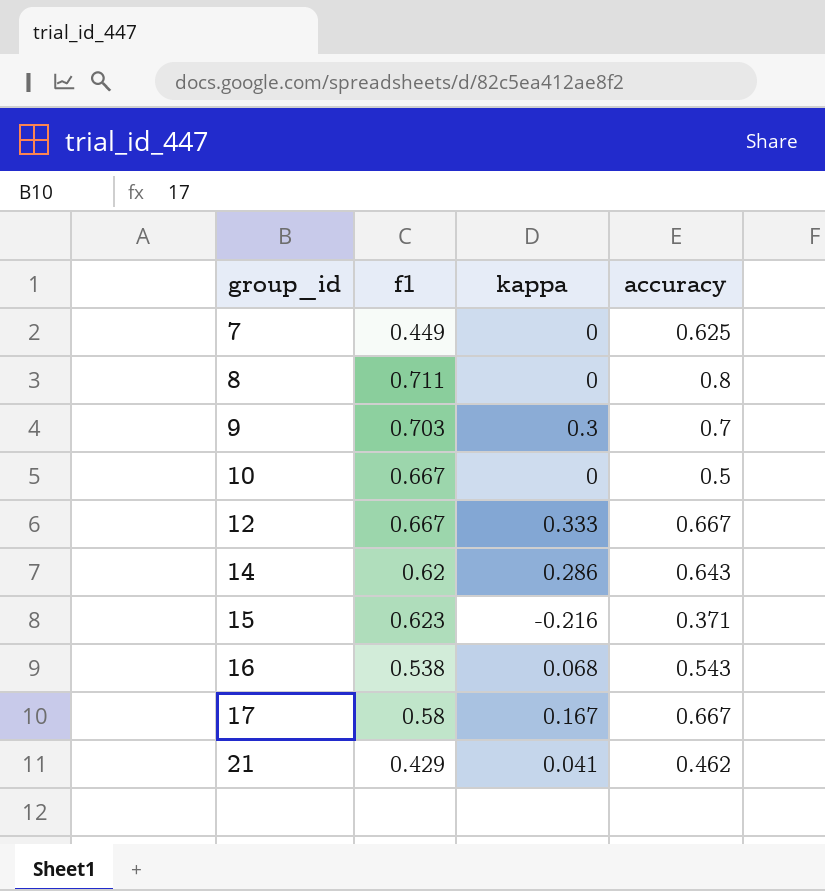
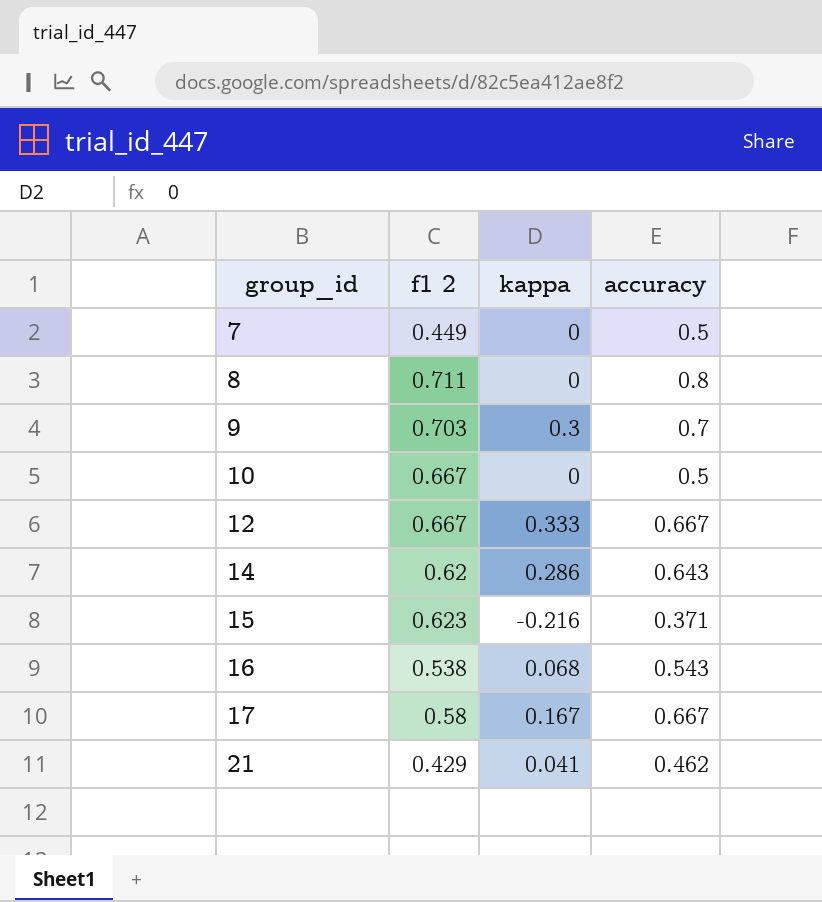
column name: f1 -> f1 2
7 | accuracy: 0.625 -> 0.5

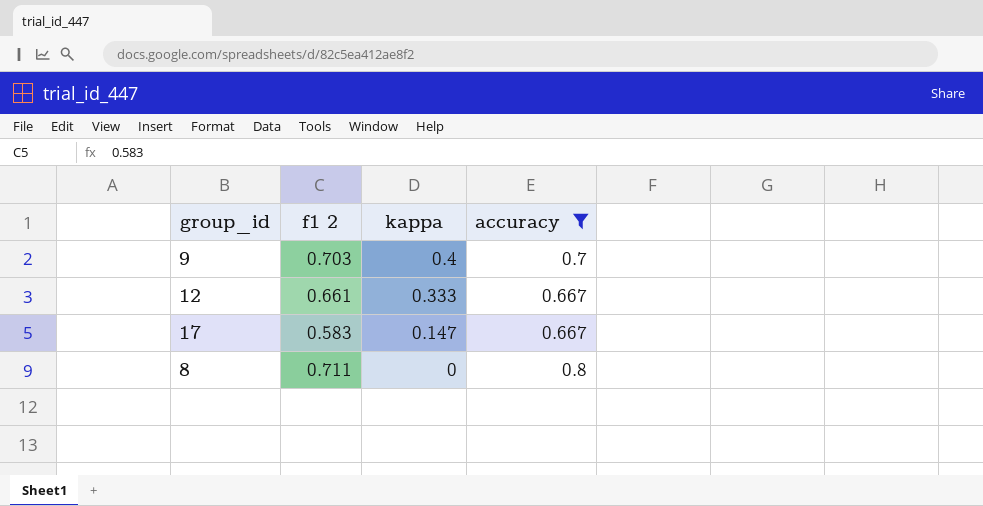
filter: none -> accuracy >= 0.667
row order: group_id ascending -> kappa descending
9 | kappa: 0.3 -> 0.4
12 | f1 2: 0.667 -> 0.661
17 | f1 2: 0.58 -> 0.583
17 | kappa: 0.167 -> 0.147

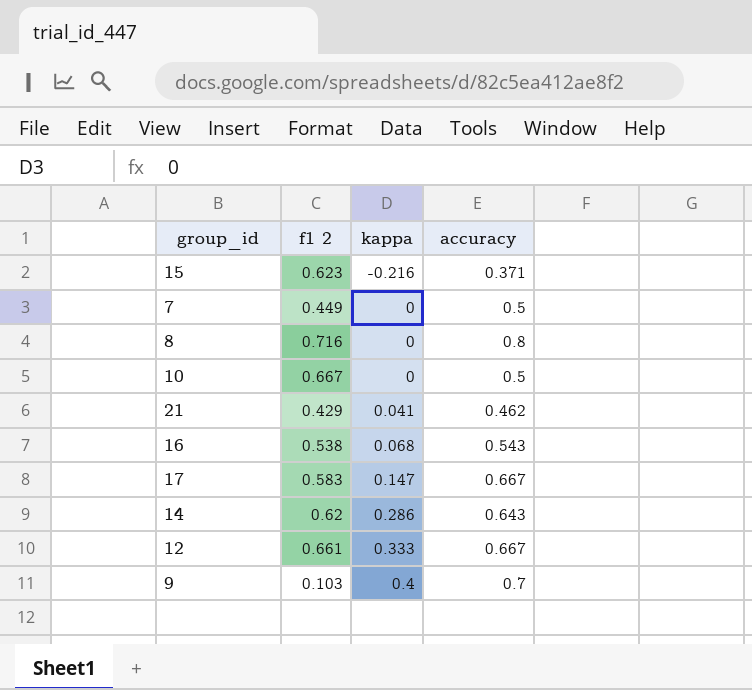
filter: accuracy >= 0.667 -> none
row order: kappa descending -> kappa ascending
8 | f1 2: 0.711 -> 0.716
9 | f1 2: 0.703 -> 0.103

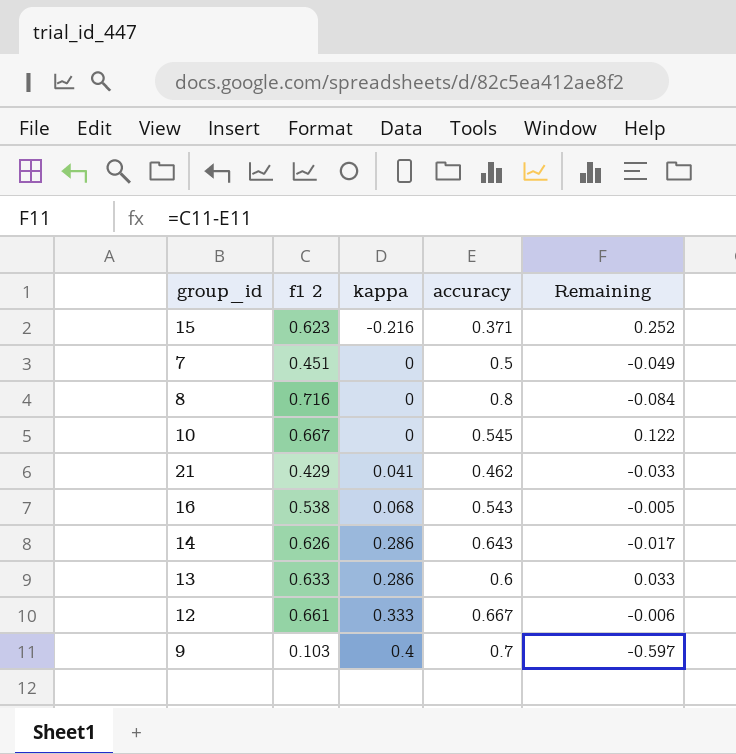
column Remaining | formula: none -> [f1 2] - [accuracy]
row 17: 0.583 | 0.147 | 0.667 -> none
7 | f1 2: 0.449 -> 0.451
10 | accuracy: 0.5 -> 0.545
14 | f1 2: 0.62 -> 0.626
row 13: none -> 0.633 | 0.286 | 0.6 | 0.033

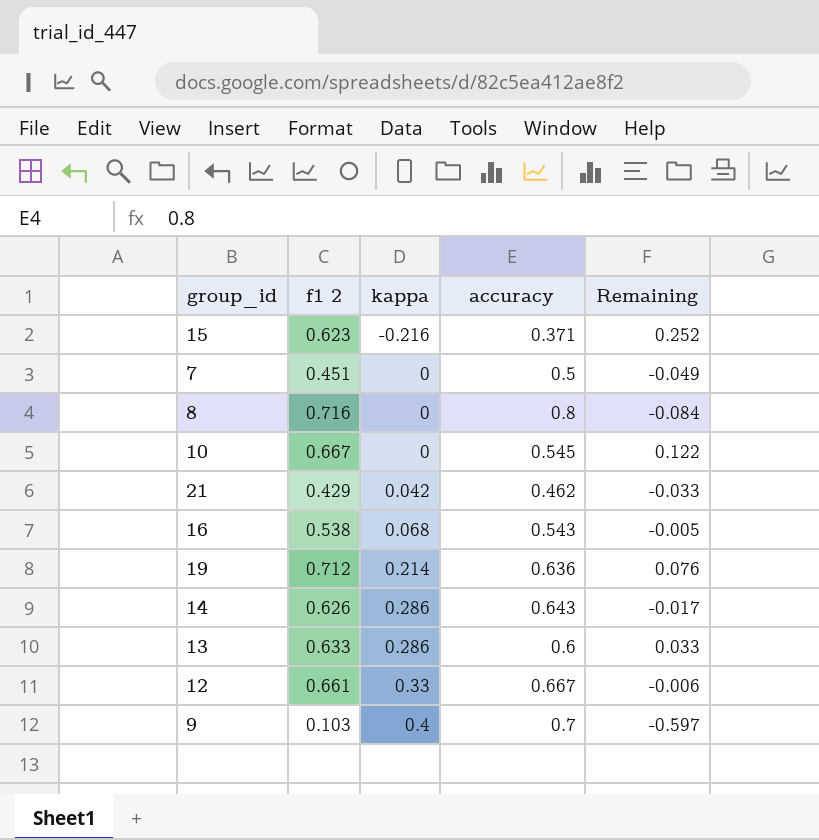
21 | kappa: 0.041 -> 0.042
row 19: none -> 0.712 | 0.214 | 0.636 | 0.076
12 | kappa: 0.333 -> 0.33

